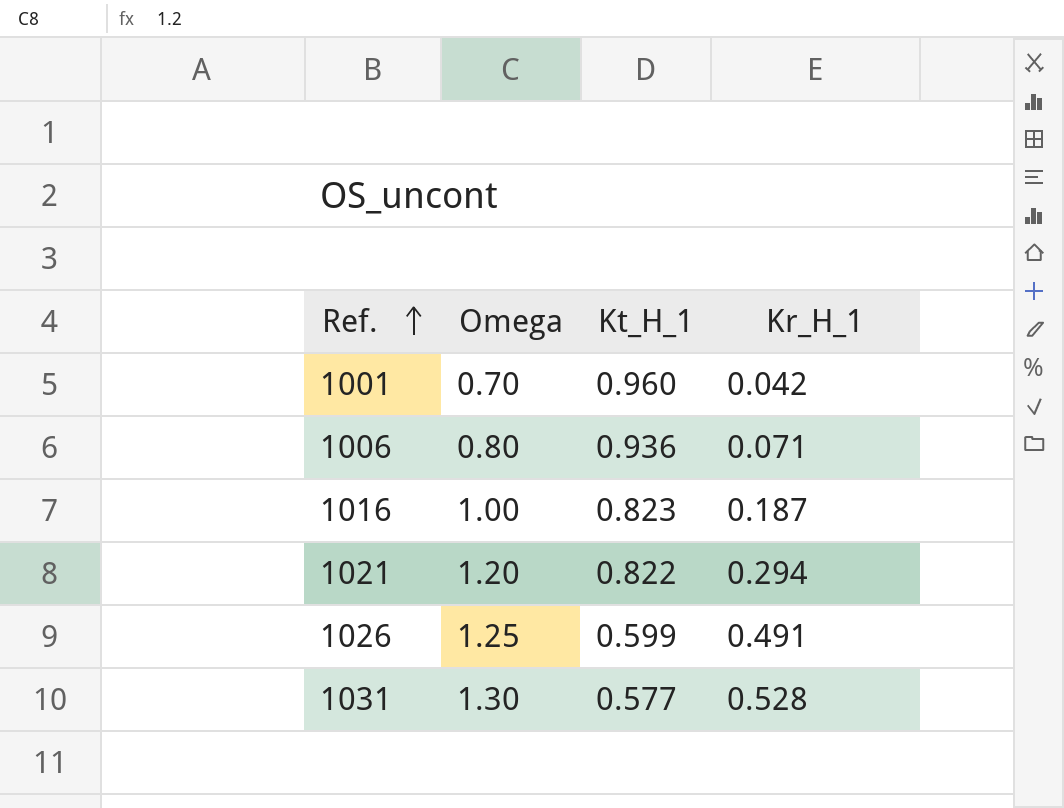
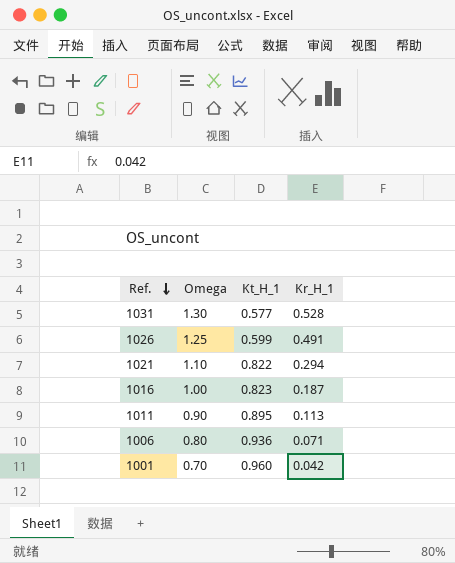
row order: Ref. ascending -> Ref. descending
1021 | Omega: 1.20 -> 1.10
row 1011: none -> 0.90 | 0.895 | 0.113

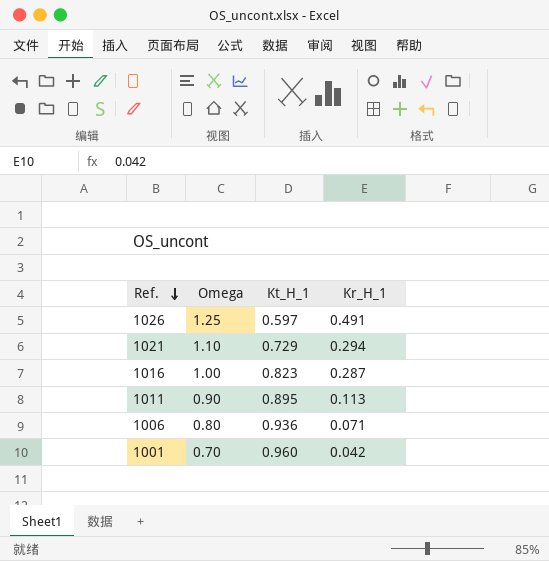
row 1031: 1.30 | 0.577 | 0.528 -> none
1026 | Kt_H_1: 0.599 -> 0.597
1021 | Kt_H_1: 0.822 -> 0.729
1016 | Kr_H_1: 0.187 -> 0.287

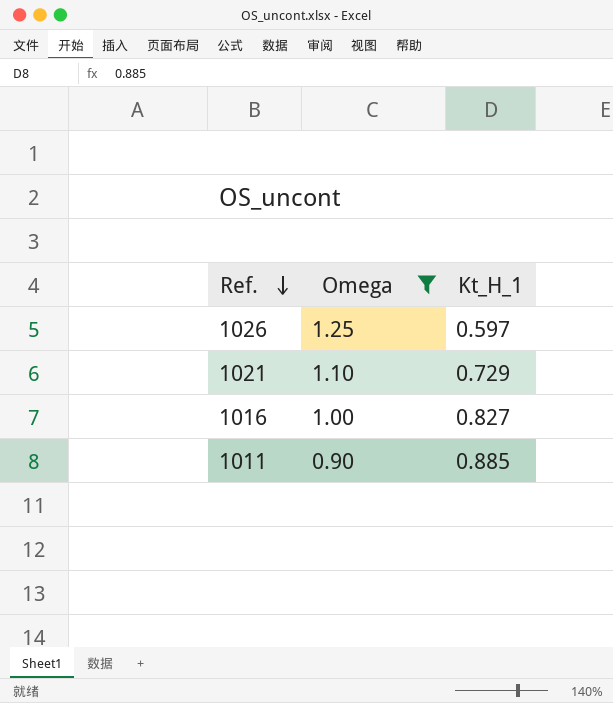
filter: none -> Omega >= 0.90
column Kr_H_1 | position: 4 -> none
1016 | Kt_H_1: 0.823 -> 0.827
1011 | Kt_H_1: 0.895 -> 0.885

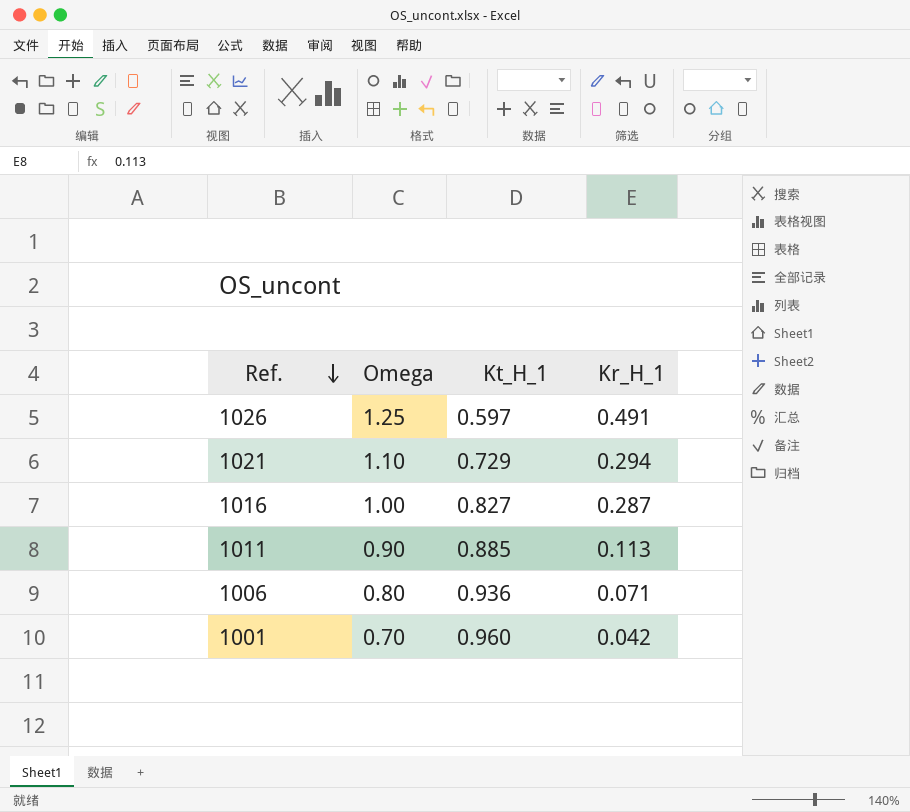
filter: Omega >= 0.90 -> none
column Kr_H_1 | position: none -> 4

